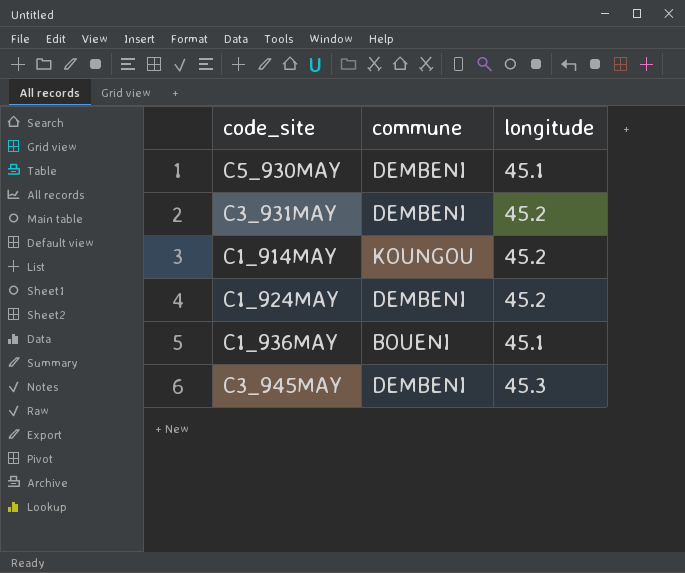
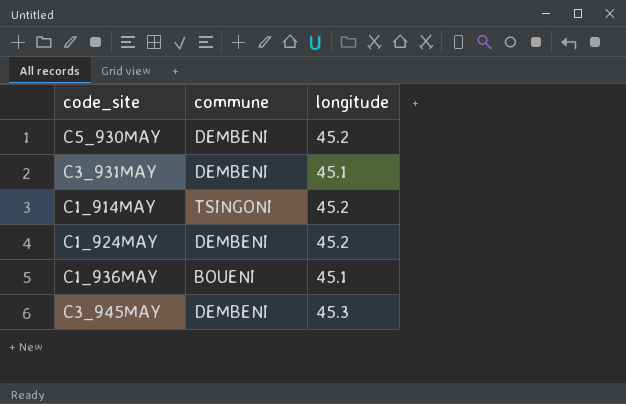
C5_930MAY | longitude: 45.1 -> 45.2
C3_931MAY | longitude: 45.2 -> 45.1
C1_914MAY | commune: KOUNGOU -> TSINGONI

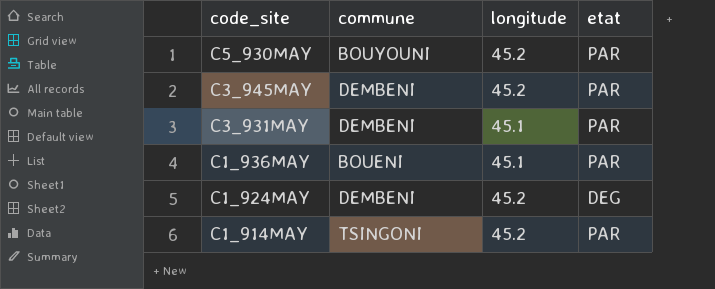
row order: none -> code_site descending
column etat | position: none -> 4
C5_930MAY | commune: DEMBENI -> BOUYOUNI
C3_945MAY | longitude: 45.3 -> 45.2

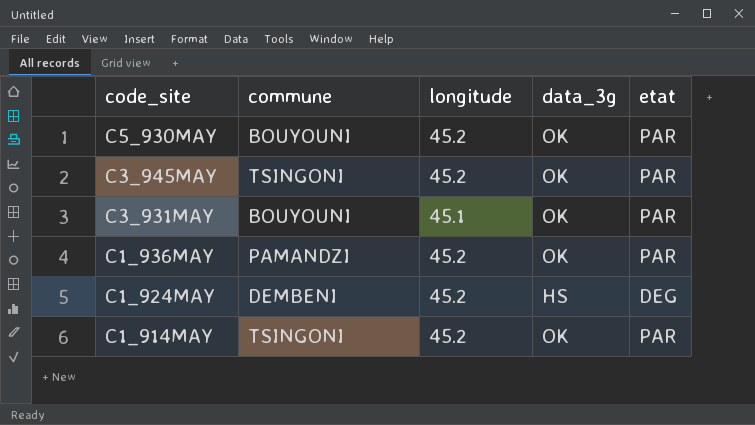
column data_3g | position: none -> 4
C3_945MAY | commune: DEMBENI -> TSINGONI
C3_931MAY | commune: DEMBENI -> BOUYOUNI
C1_936MAY | commune: BOUENI -> PAMANDZI
C1_936MAY | longitude: 45.1 -> 45.2

